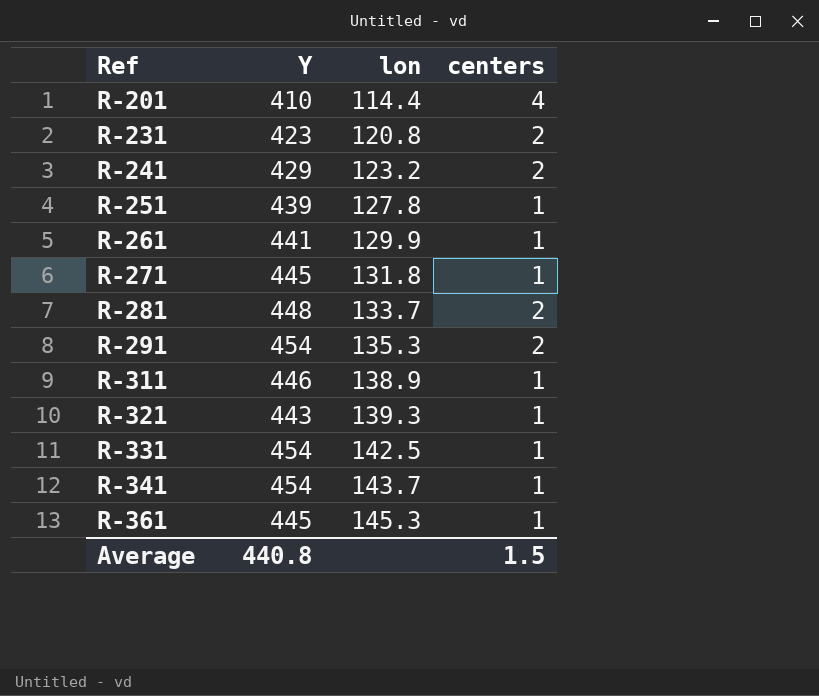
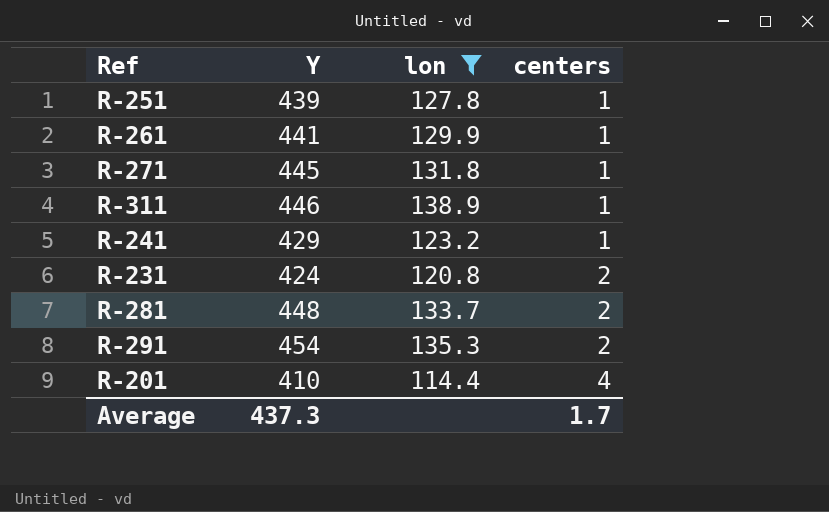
filter: none -> lon <= 138.9
row order: Ref ascending -> centers ascending
R-241 | centers: 2 -> 1
R-231 | Y: 423 -> 424
Average | Y: 440.8 -> 437.3
Average | centers: 1.5 -> 1.7

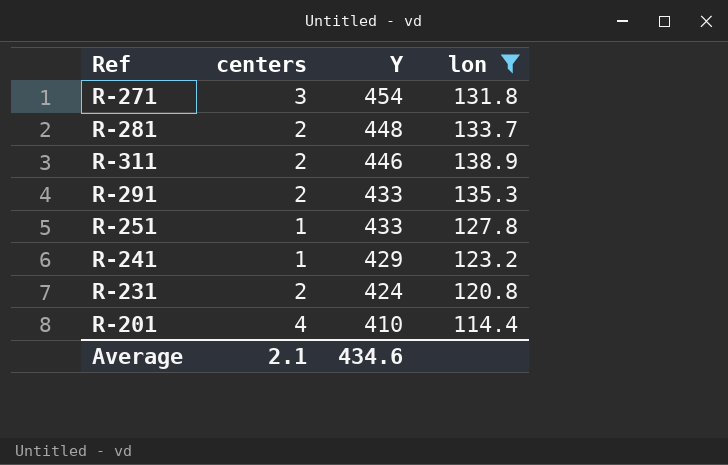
row order: centers ascending -> Y descending
column centers | position: 4 -> 2
row R-261: 441 | 129.9 | 1 -> none
R-271 | centers: 1 -> 3
R-271 | Y: 445 -> 454
R-311 | centers: 1 -> 2
R-291 | Y: 454 -> 433
R-251 | Y: 439 -> 433
Average | centers: 1.7 -> 2.1
Average | Y: 437.3 -> 434.6

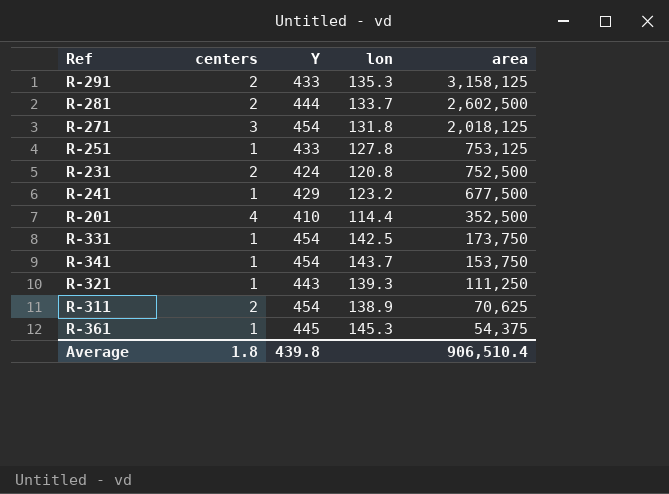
filter: lon <= 138.9 -> none
row order: Y descending -> area descending
column area | position: none -> 5
R-281 | Y: 448 -> 444
R-311 | Y: 446 -> 454
Average | centers: 2.1 -> 1.8
Average | Y: 434.6 -> 439.8

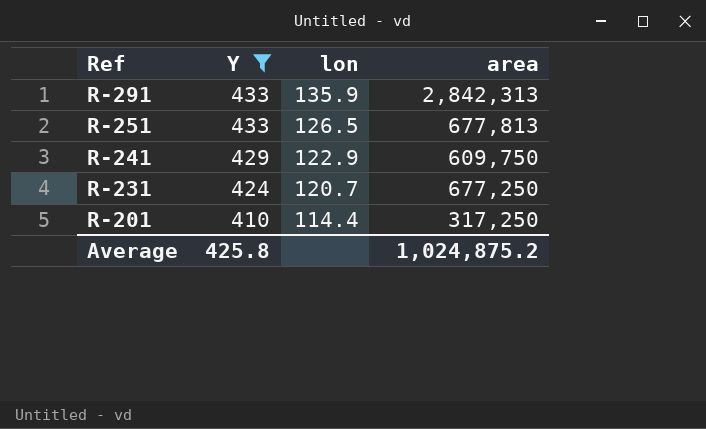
filter: none -> Y <= 433
row order: area descending -> Ref descending
column centers | position: 2 -> none
R-291 | lon: 135.3 -> 135.9
R-291 | area: 3,158,125 -> 2,842,313
R-251 | lon: 127.8 -> 126.5
R-251 | area: 753,125 -> 677,813
R-241 | lon: 123.2 -> 122.9
R-241 | area: 677,500 -> 609,750
R-231 | lon: 120.8 -> 120.7
R-231 | area: 752,500 -> 677,250
R-201 | area: 352,500 -> 317,250
Average | Y: 439.8 -> 425.8
Average | area: 906,510.4 -> 1,024,875.2

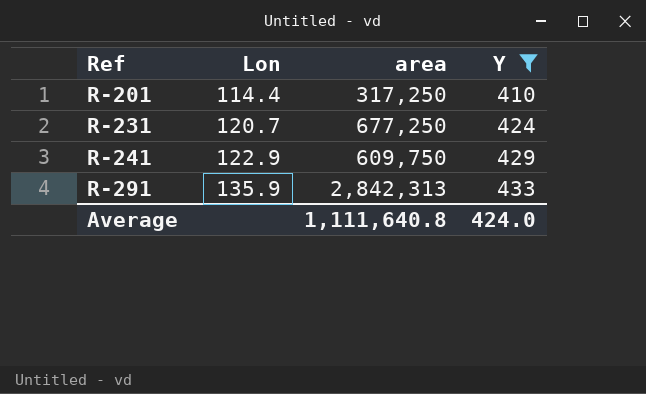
row order: Ref descending -> Ref ascending
column name: lon -> Lon
column Y | position: 2 -> 4
row R-251: 433 | 126.5 | 677,813 -> none
Average | area: 1,024,875.2 -> 1,111,640.8
Average | Y: 425.8 -> 424.0

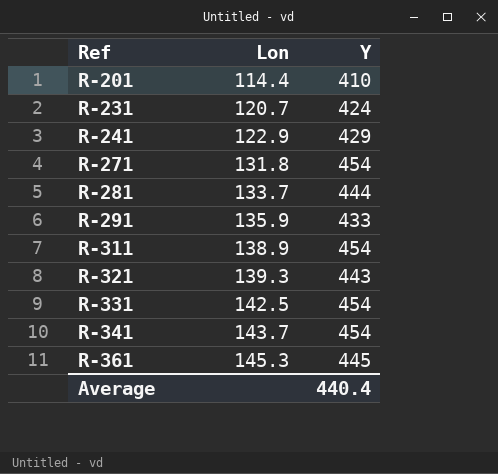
filter: Y <= 433 -> none
column area | position: 3 -> none
Average | Y: 424.0 -> 440.4

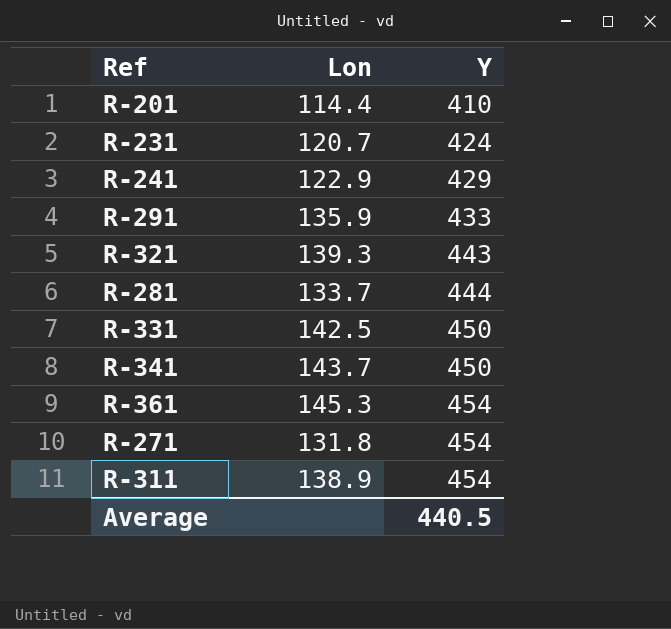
row order: Ref ascending -> Y ascending
R-331 | Y: 454 -> 450
R-341 | Y: 454 -> 450
R-361 | Y: 445 -> 454
Average | Y: 440.4 -> 440.5

